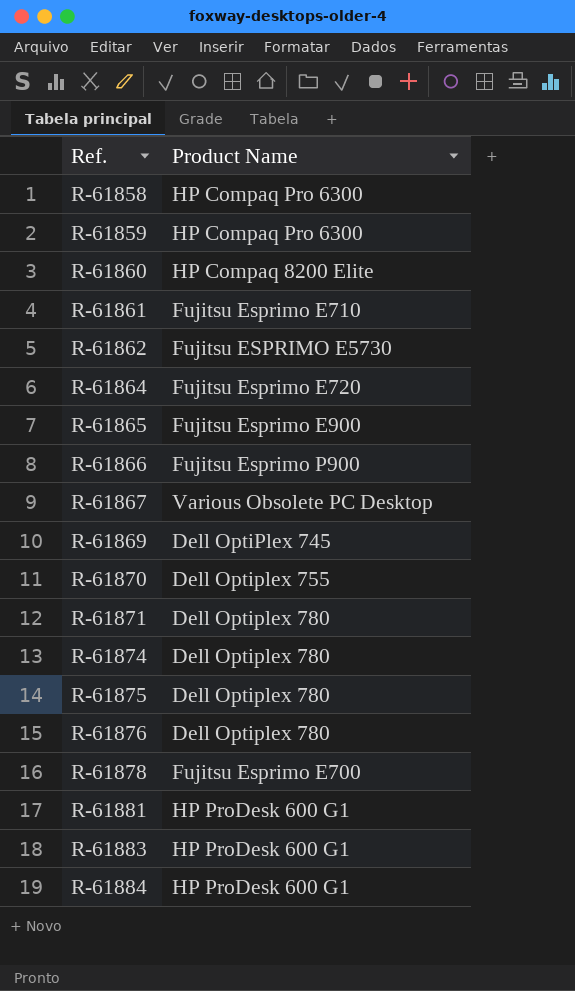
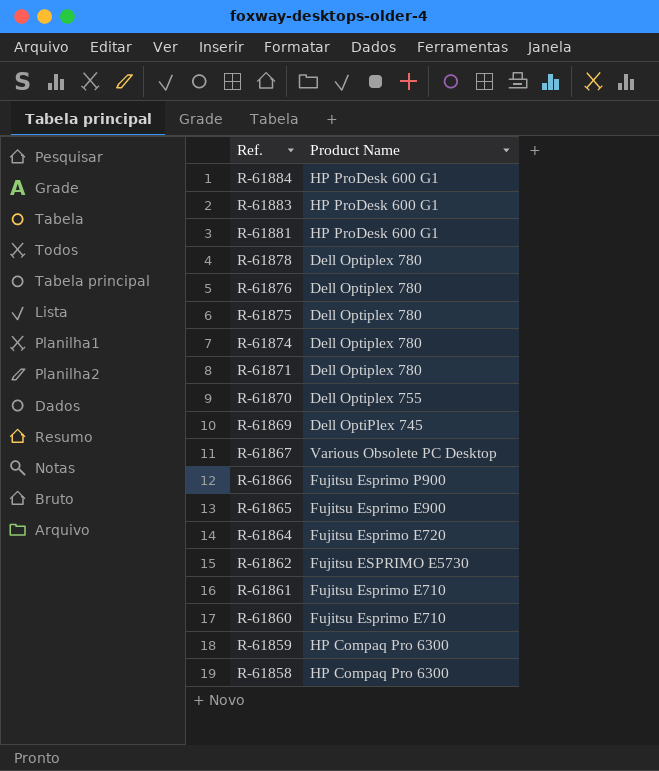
row order: Ref. ascending -> Ref. descending
R-61878 | Product Name: Fujitsu Esprimo E700 -> Dell Optiplex 780
R-61860 | Product Name: HP Compaq 8200 Elite -> Fujitsu Esprimo E710

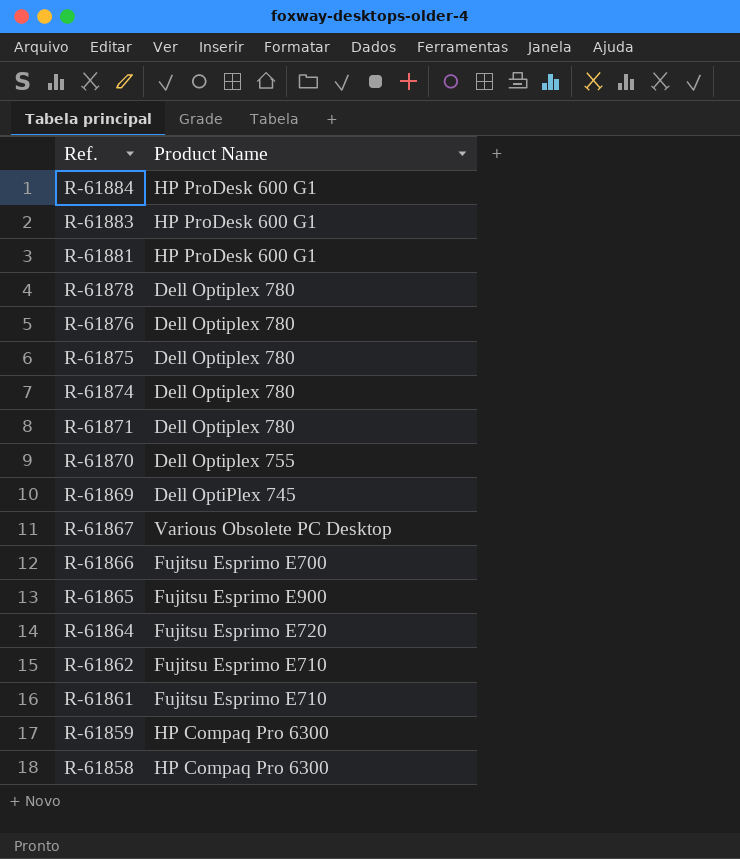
row R-61860: Fujitsu Esprimo E710 -> none
R-61866 | Product Name: Fujitsu Esprimo P900 -> Fujitsu Esprimo E700
R-61862 | Product Name: Fujitsu ESPRIMO E5730 -> Fujitsu Esprimo E710

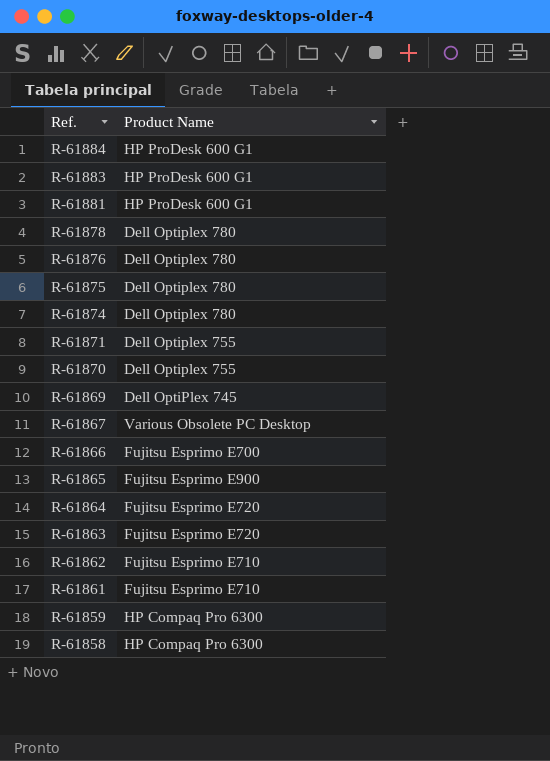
R-61871 | Product Name: Dell Optiplex 780 -> Dell Optiplex 755
row R-61863: none -> Fujitsu Esprimo E720

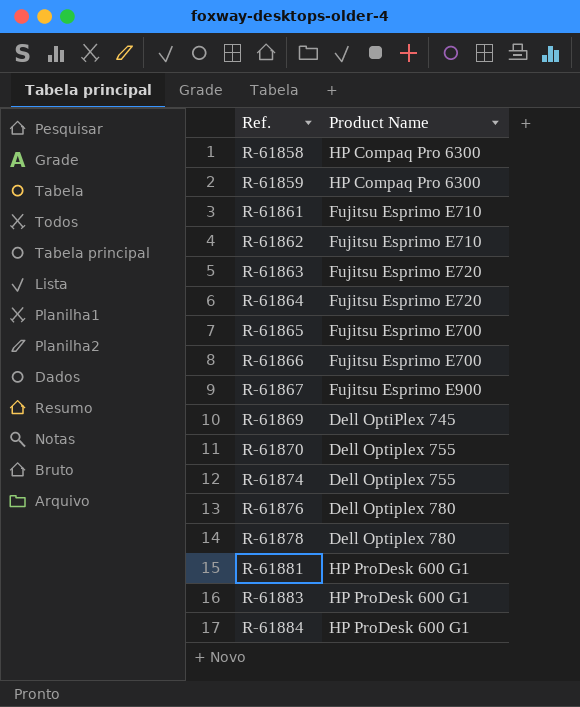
row order: Ref. descending -> Ref. ascending
row R-61875: Dell Optiplex 780 -> none
row R-61871: Dell Optiplex 755 -> none
R-61865 | Product Name: Fujitsu Esprimo E900 -> Fujitsu Esprimo E700
R-61867 | Product Name: Various Obsolete PC Desktop -> Fujitsu Esprimo E900
R-61874 | Product Name: Dell Optiplex 780 -> Dell Optiplex 755

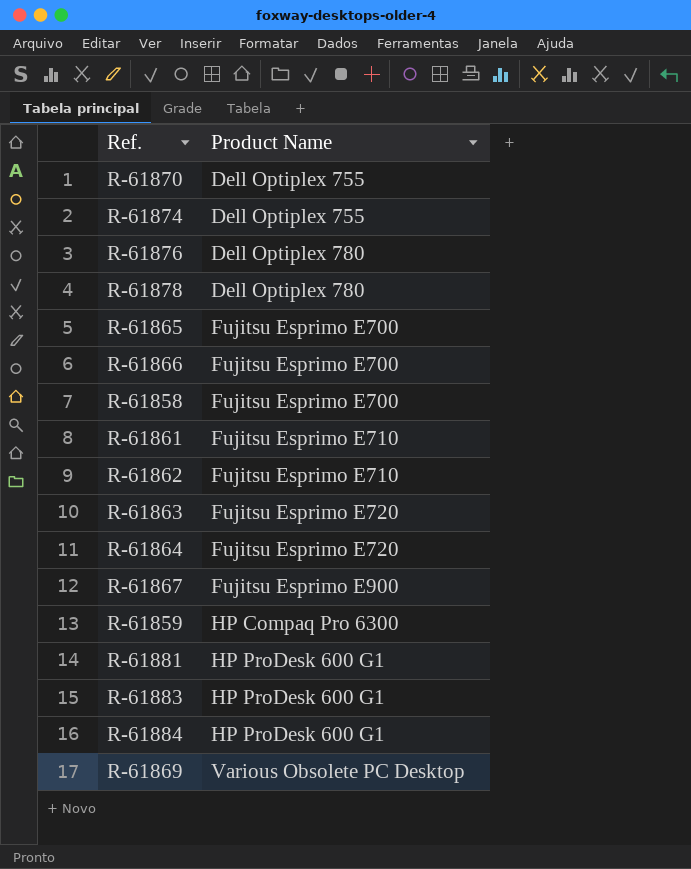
row order: Ref. ascending -> Product Name ascending
R-61858 | Product Name: HP Compaq Pro 6300 -> Fujitsu Esprimo E700
R-61869 | Product Name: Dell OptiPlex 745 -> Various Obsolete PC Desktop

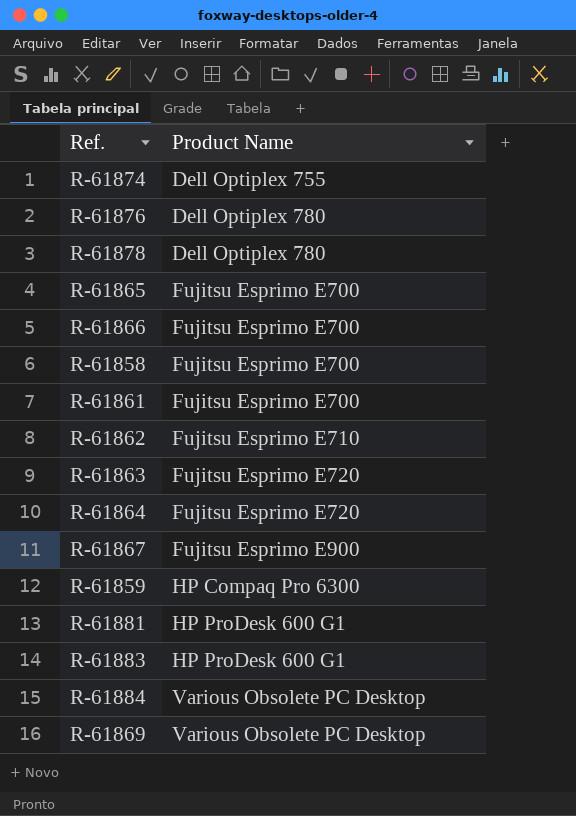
row R-61870: Dell Optiplex 755 -> none
R-61861 | Product Name: Fujitsu Esprimo E710 -> Fujitsu Esprimo E700
R-61884 | Product Name: HP ProDesk 600 G1 -> Various Obsolete PC Desktop

